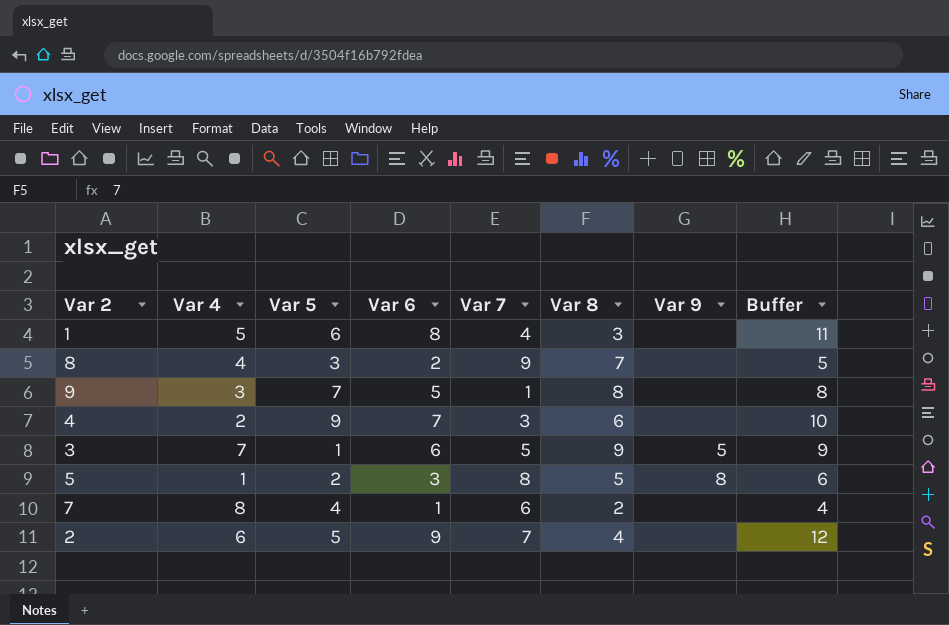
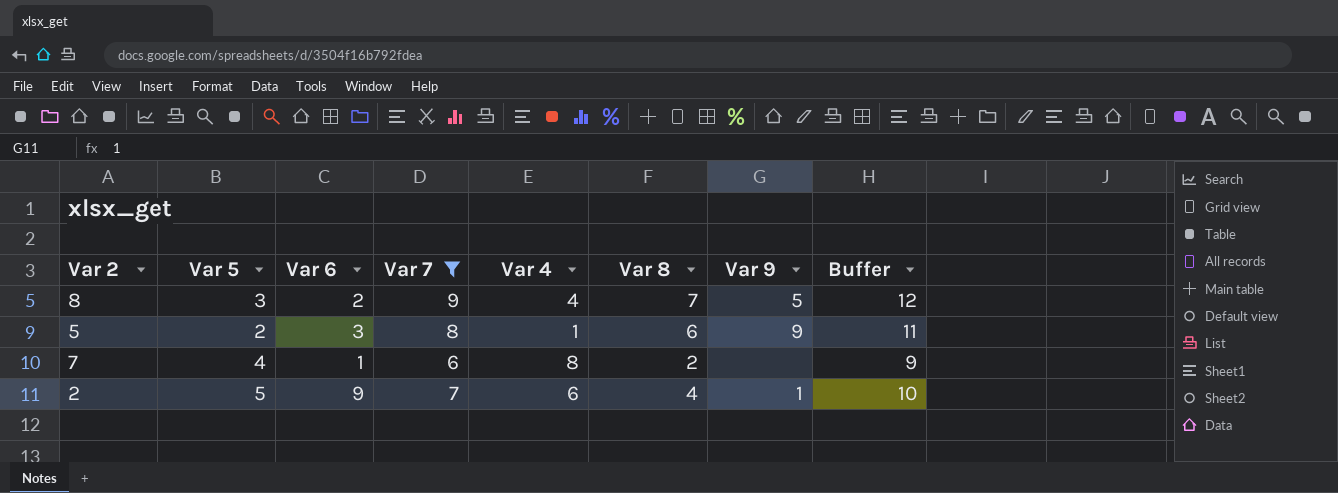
filter: none -> Var 7 >= 6
column Var 4 | position: 2 -> 5
column Buffer | formula: [Var 6] + 3 -> [Var 7] + 3
8 | Var 9: none -> 5
5 | Var 8: 5 -> 6
5 | Var 9: 8 -> 9
2 | Var 9: none -> 1

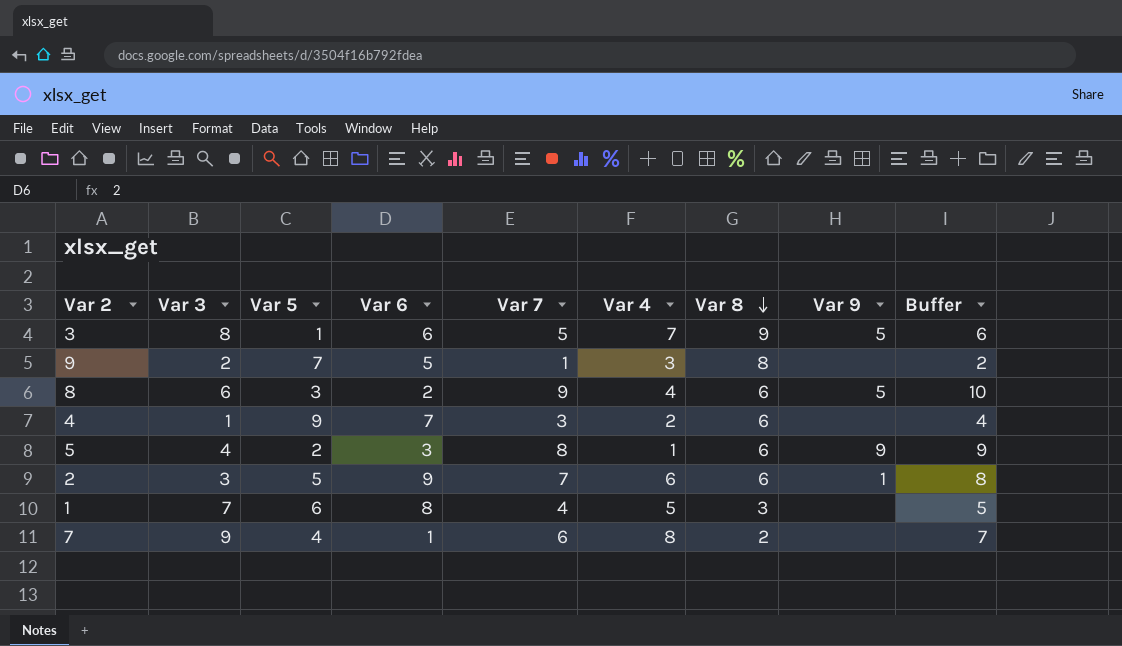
filter: Var 7 >= 6 -> none
row order: none -> Var 8 descending
column Var 3 | position: none -> 2
column Buffer | formula: [Var 7] + 3 -> [Var 7] + 1
8 | Var 8: 7 -> 6
2 | Var 8: 4 -> 6

